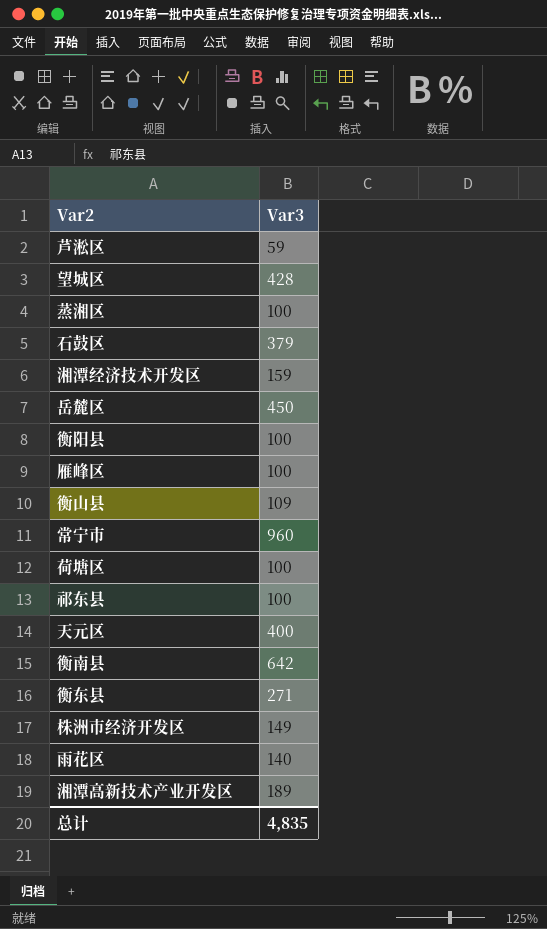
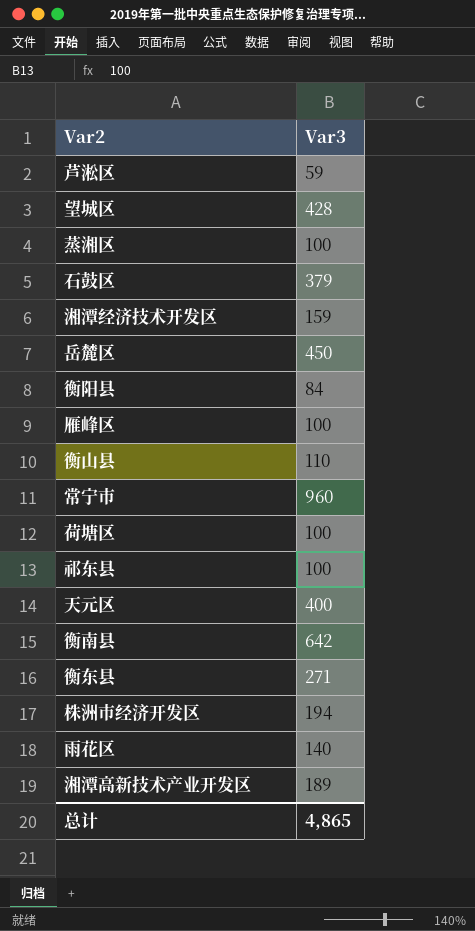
衡阳县 | Var3: 100 -> 84
衡山县 | Var3: 109 -> 110
株洲市经济开发区 | Var3: 149 -> 194
总计 | Var3: 4,835 -> 4,865

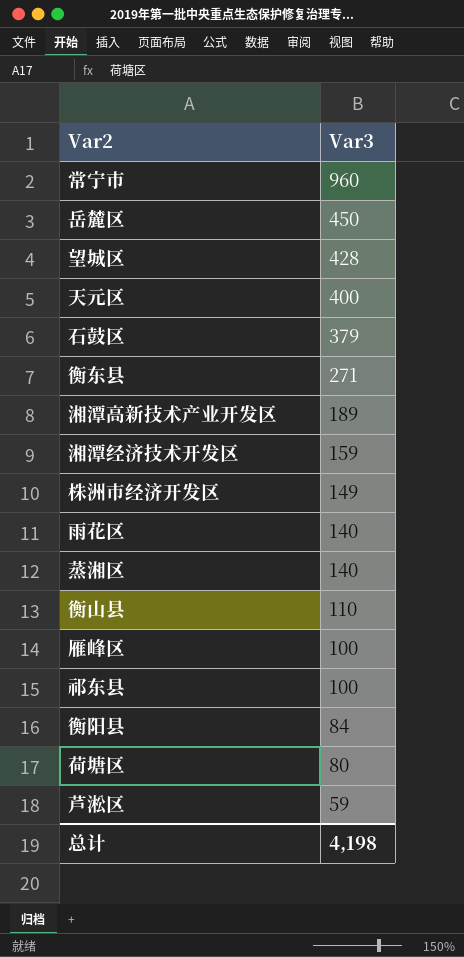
row order: none -> Var3 descending
row 衡南县: 642 -> none
株洲市经济开发区 | Var3: 194 -> 149
蒸湘区 | Var3: 100 -> 140
荷塘区 | Var3: 100 -> 80
总计 | Var3: 4,865 -> 4,198

